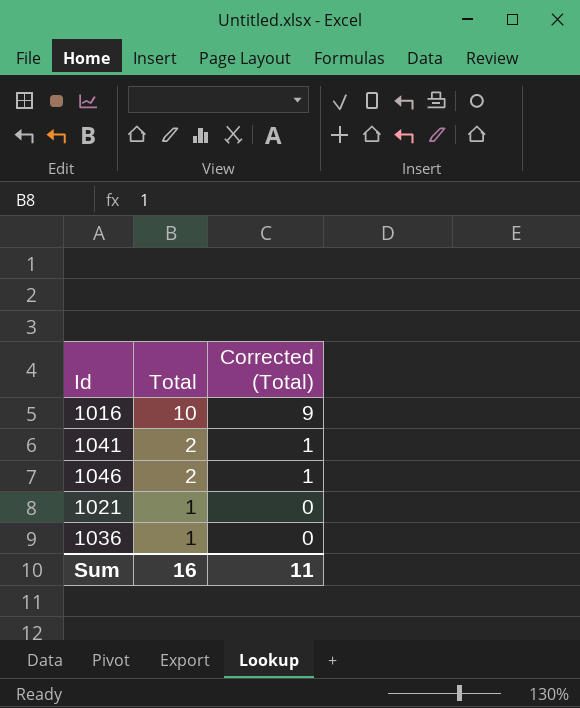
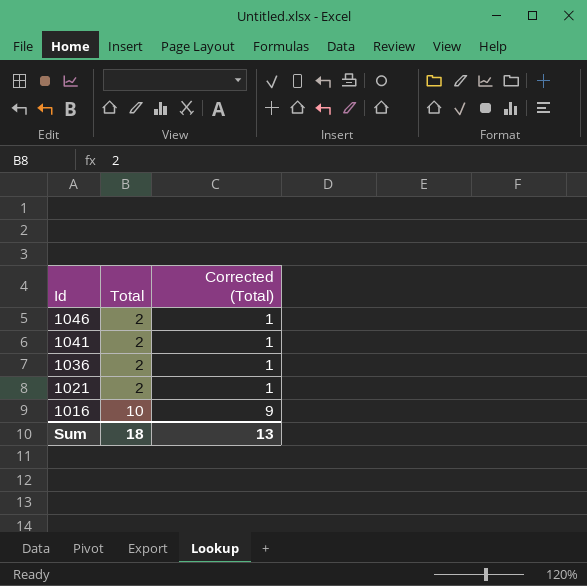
row order: Total descending -> Id descending
1036 | Total: 1 -> 2
1036 | Corrected (Total): 0 -> 1
1021 | Total: 1 -> 2
1021 | Corrected (Total): 0 -> 1
Sum | Total: 16 -> 18
Sum | Corrected (Total): 11 -> 13

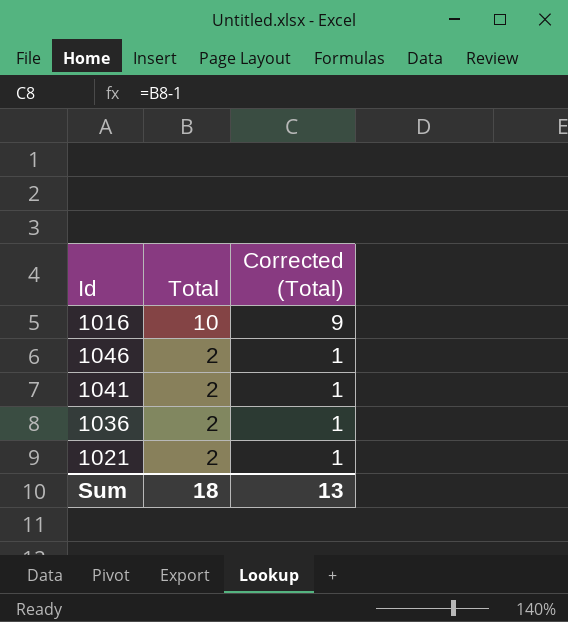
row order: Id descending -> Total descending

